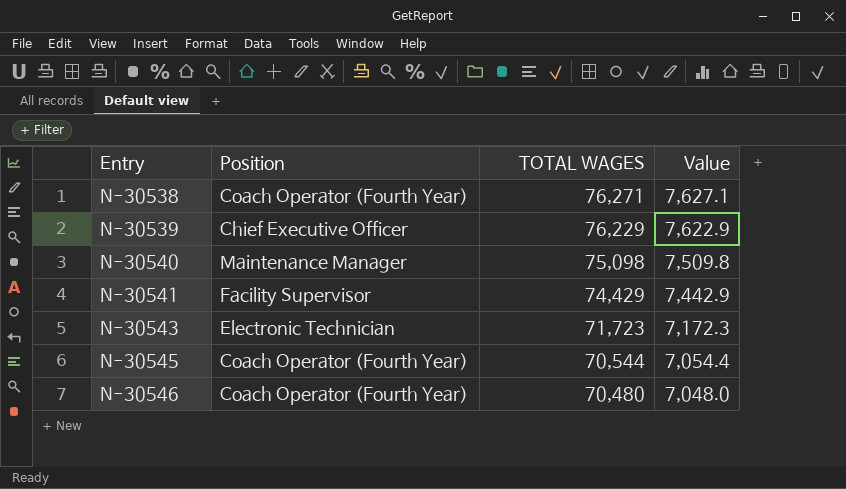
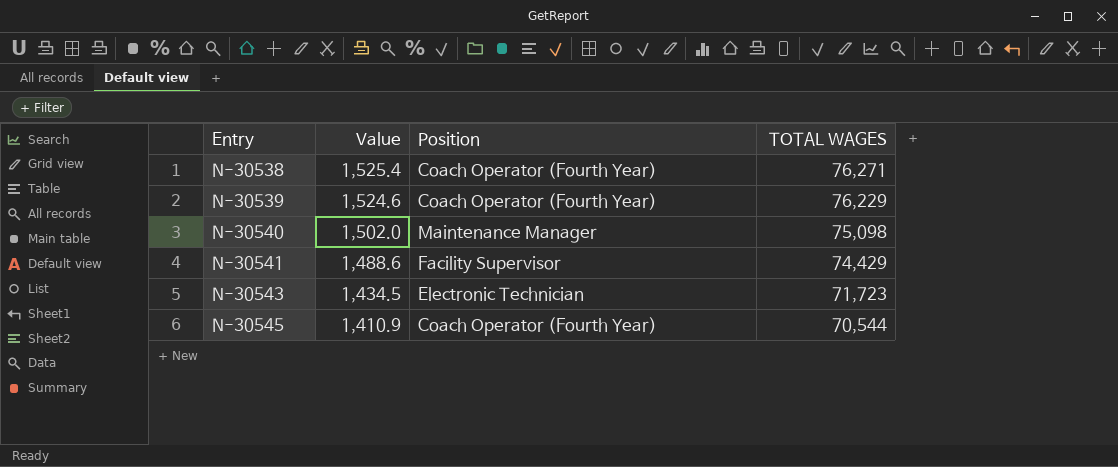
column Value | formula: [TOTAL WAGES] * 0.1 -> [TOTAL WAGES] * 0.02
column Value | position: 4 -> 2
row N-30546: Coach Operator (Fourth Year) | 70,480 | 7,048.0 -> none
N-30539 | Position: Chief Executive Officer -> Coach Operator (Fourth Year)

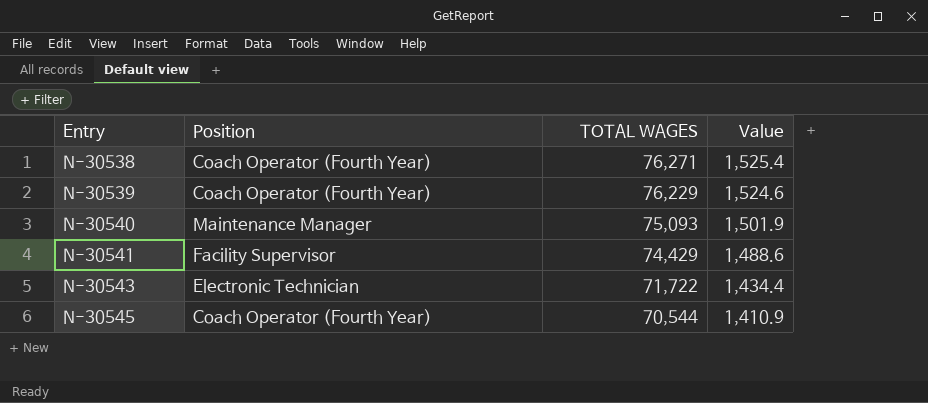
column Value | position: 2 -> 4
N-30540 | TOTAL WAGES: 75,098 -> 75,093
N-30540 | Value: 1,502.0 -> 1,501.9
N-30543 | TOTAL WAGES: 71,723 -> 71,722
N-30543 | Value: 1,434.5 -> 1,434.4

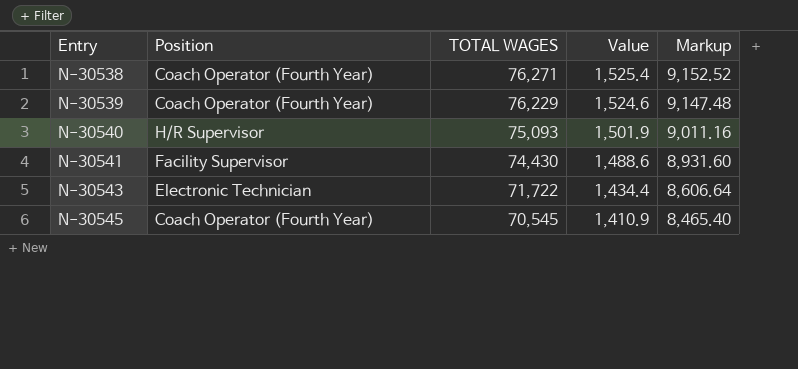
column Markup | formula: none -> [TOTAL WAGES] * 0.12
N-30540 | Position: Maintenance Manager -> H/R Supervisor
N-30541 | TOTAL WAGES: 74,429 -> 74,430
N-30545 | TOTAL WAGES: 70,544 -> 70,545

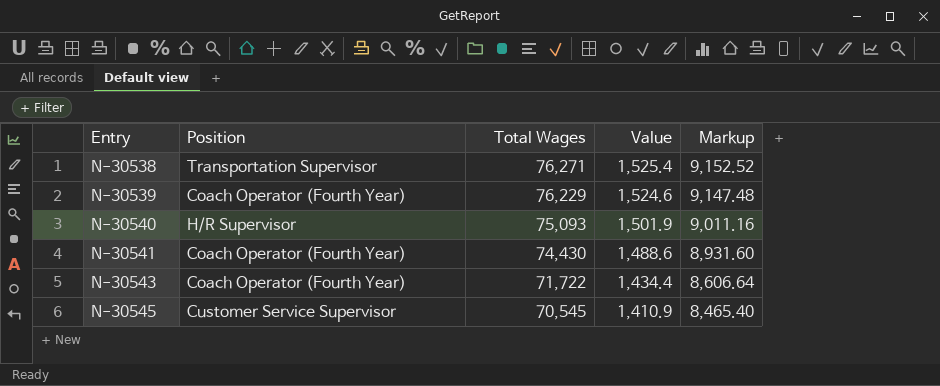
column name: TOTAL WAGES -> Total Wages
N-30538 | Position: Coach Operator (Fourth Year) -> Transportation Supervisor
N-30541 | Position: Facility Supervisor -> Coach Operator (Fourth Year)
N-30543 | Position: Electronic Technician -> Coach Operator (Fourth Year)
N-30545 | Position: Coach Operator (Fourth Year) -> Customer Service Supervisor

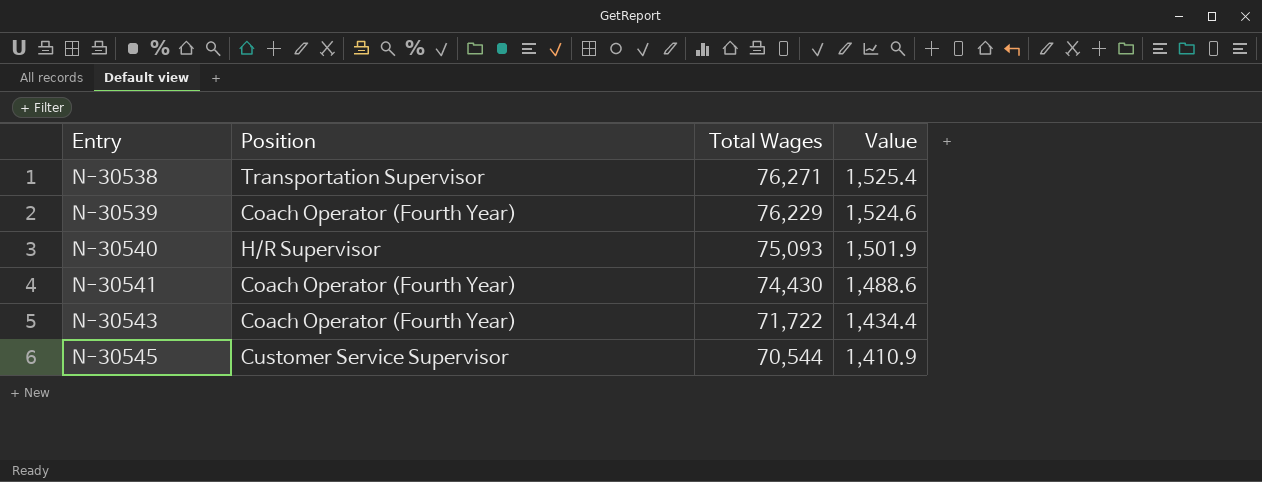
column Markup | formula: [Total Wages] * 0.12 -> none
N-30545 | Total Wages: 70,545 -> 70,544

